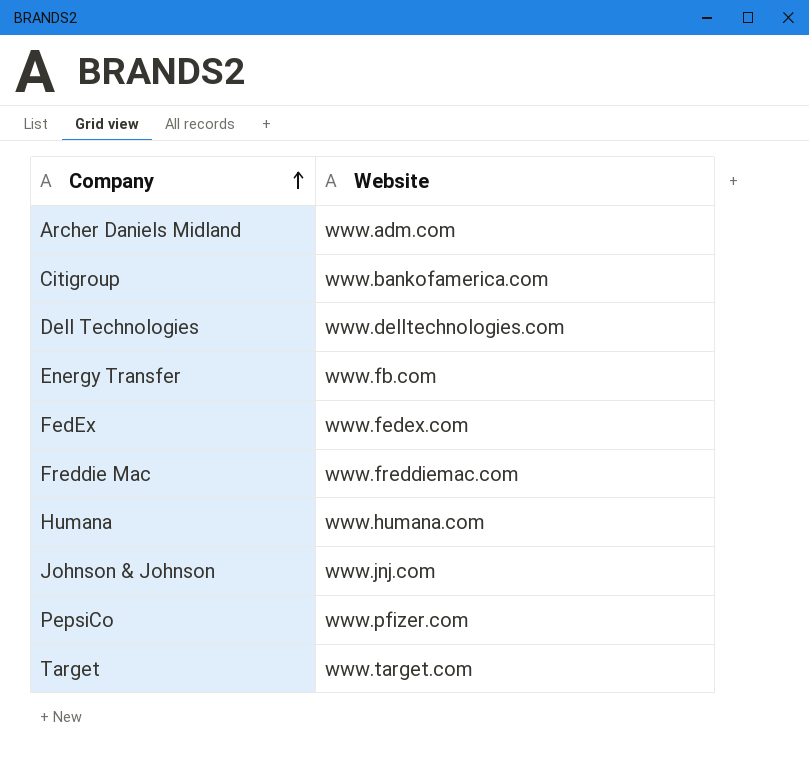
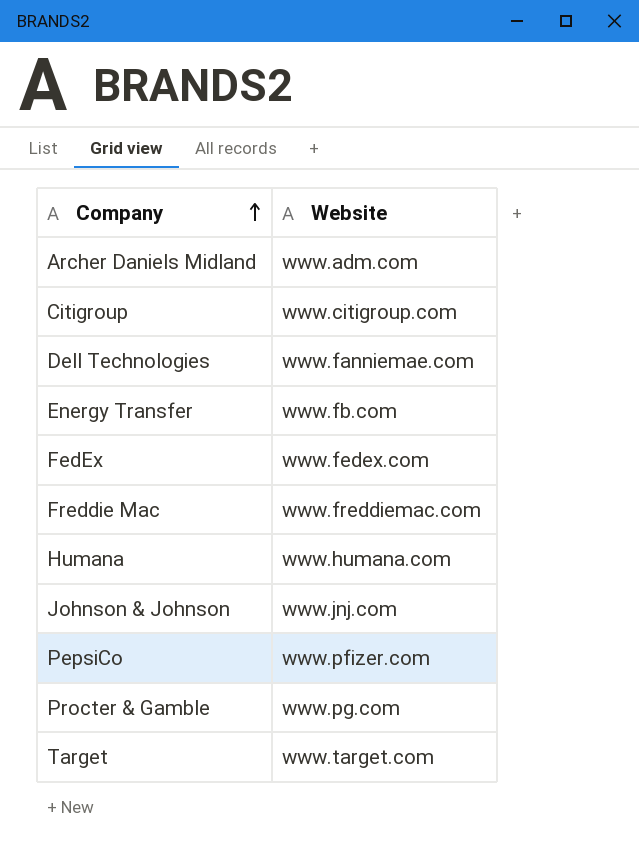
Citigroup | Website: www.bankofamerica.com -> www.citigroup.com
Dell Technologies | Website: www.delltechnologies.com -> www.fanniemae.com
row Procter & Gamble: none -> www.pg.com

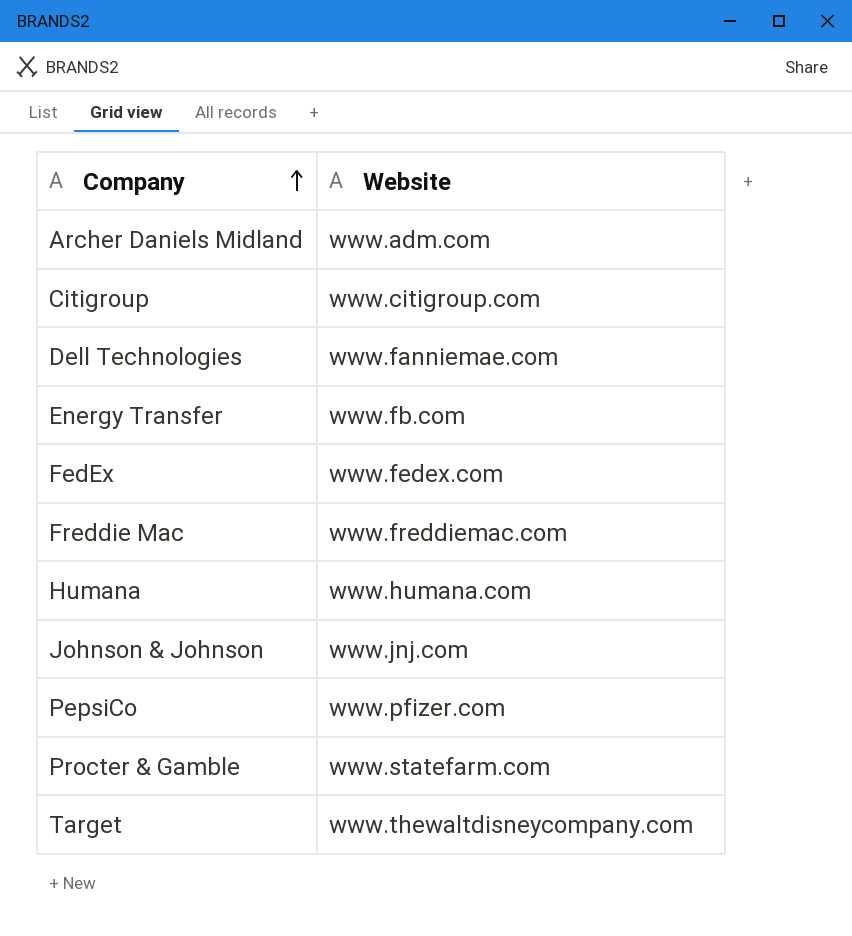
Procter & Gamble | Website: www.pg.com -> www.statefarm.com
Target | Website: www.target.com -> www.thewaltdisneycompany.com

